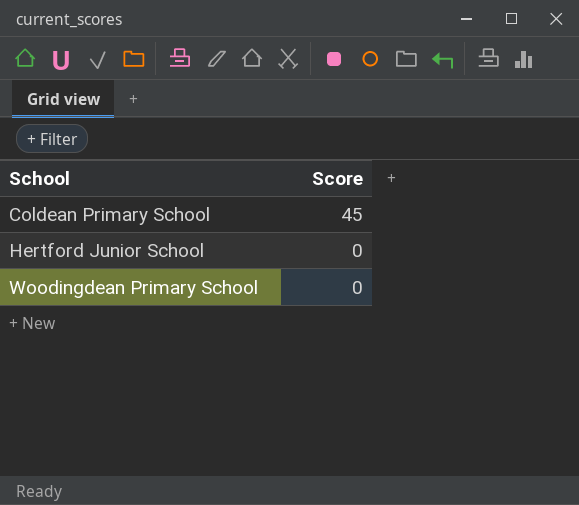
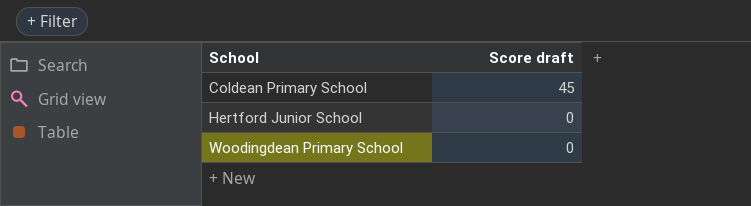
column name: Score -> Score draft

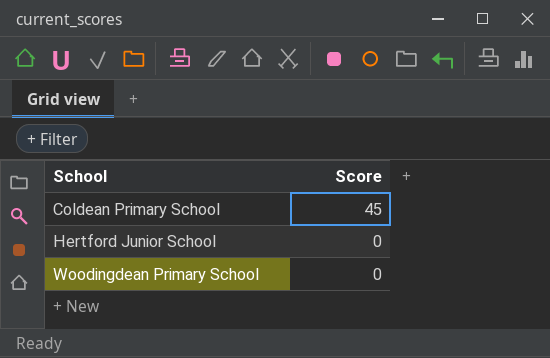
column name: Score draft -> Score

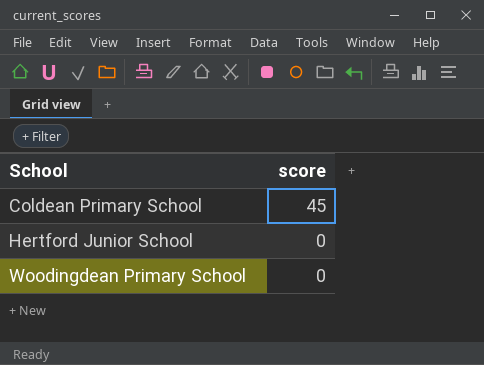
column name: Score -> score

